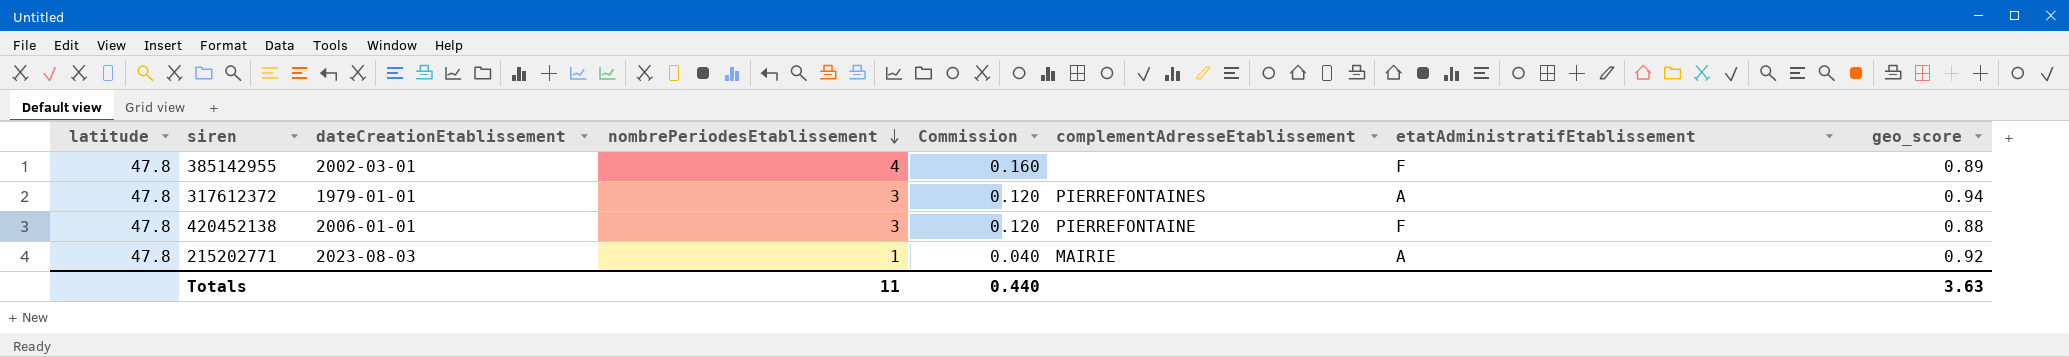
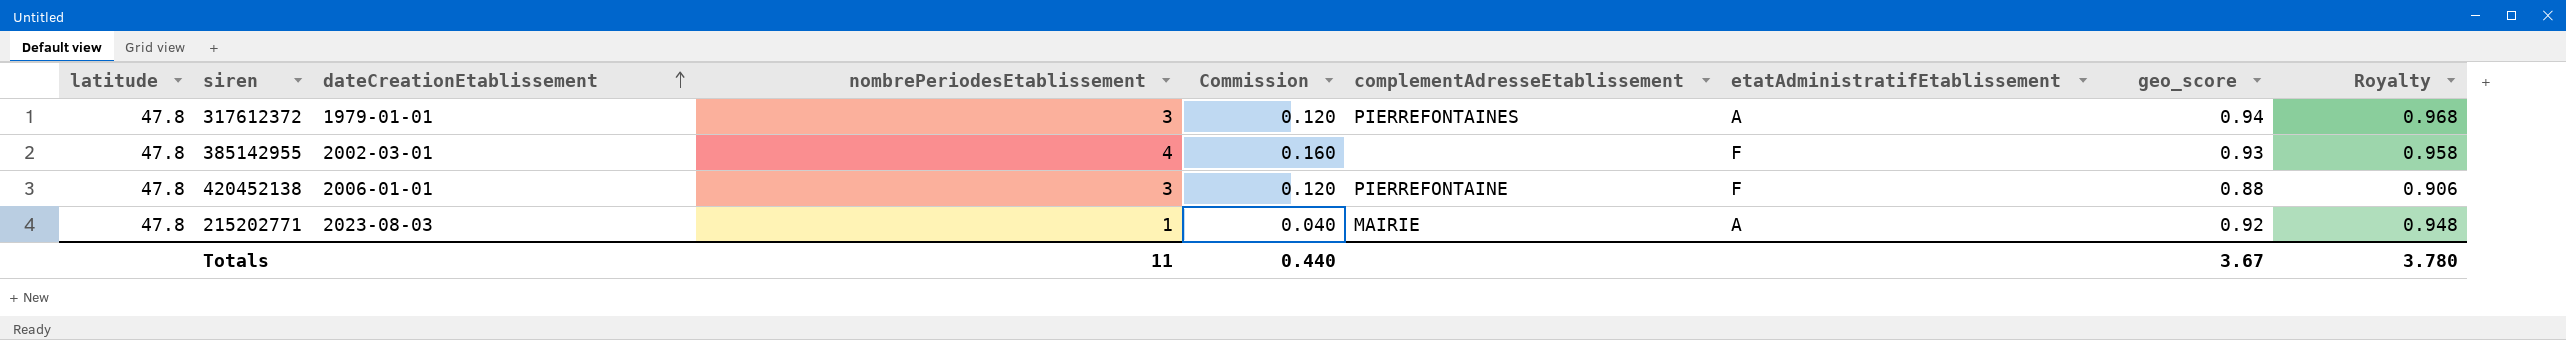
row order: nombrePeriodesEtablissement descending -> dateCreationEtablissement ascending
column Royalty | formula: none -> [geo_score] * 1.03
385142955 | geo_score: 0.89 -> 0.93
Totals | geo_score: 3.63 -> 3.67

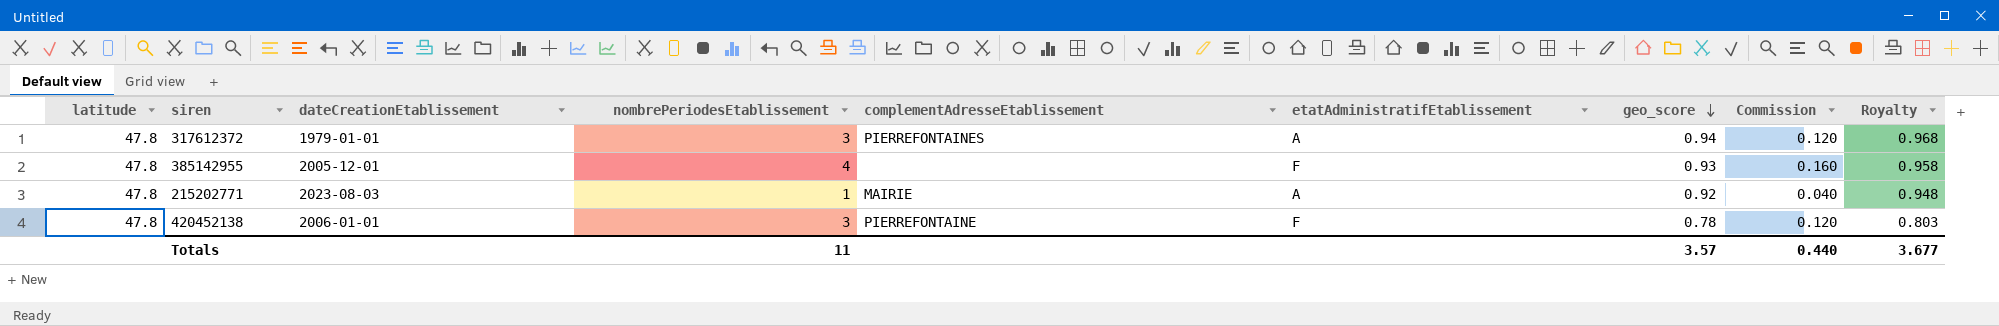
row order: dateCreationEtablissement ascending -> geo_score descending
column Commission | position: 5 -> 8
385142955 | dateCreationEtablissement: 2002-03-01 -> 2005-12-01
420452138 | geo_score: 0.88 -> 0.78
420452138 | Royalty: 0.906 -> 0.803
Totals | geo_score: 3.67 -> 3.57
Totals | Royalty: 3.780 -> 3.677

